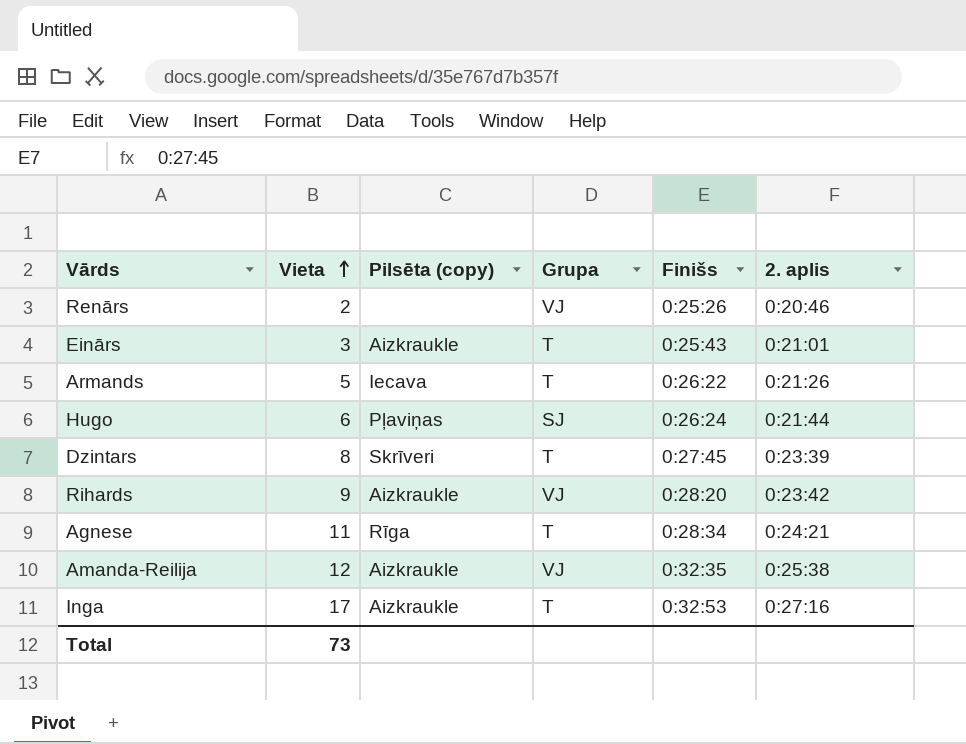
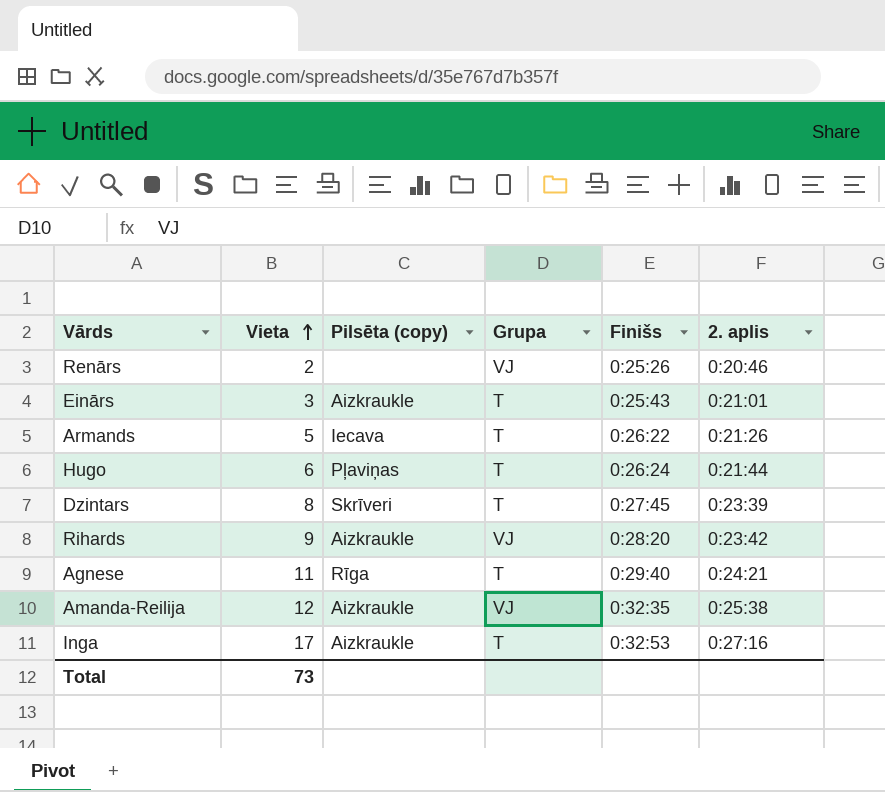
Hugo | Grupa: SJ -> T
Agnese | Finišs: 0:28:34 -> 0:29:40

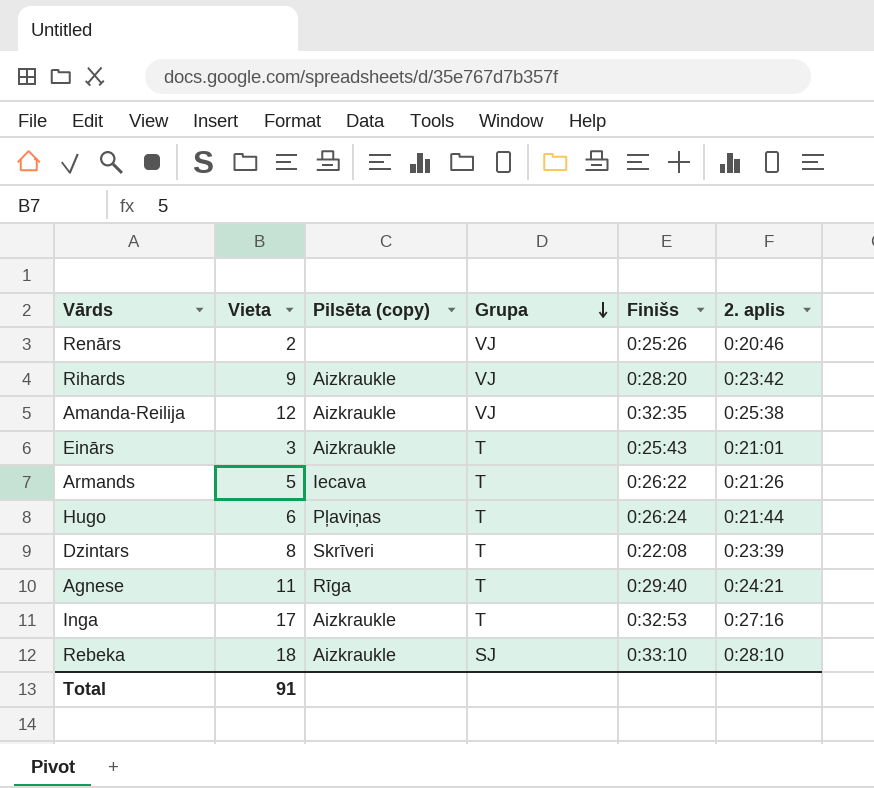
row order: Vieta ascending -> Grupa descending
Dzintars | Finišs: 0:27:45 -> 0:22:08
row Rebeka: none -> 18 | Aizkraukle | SJ | 0:33:10 | 0:28:10
Total | Vieta: 73 -> 91

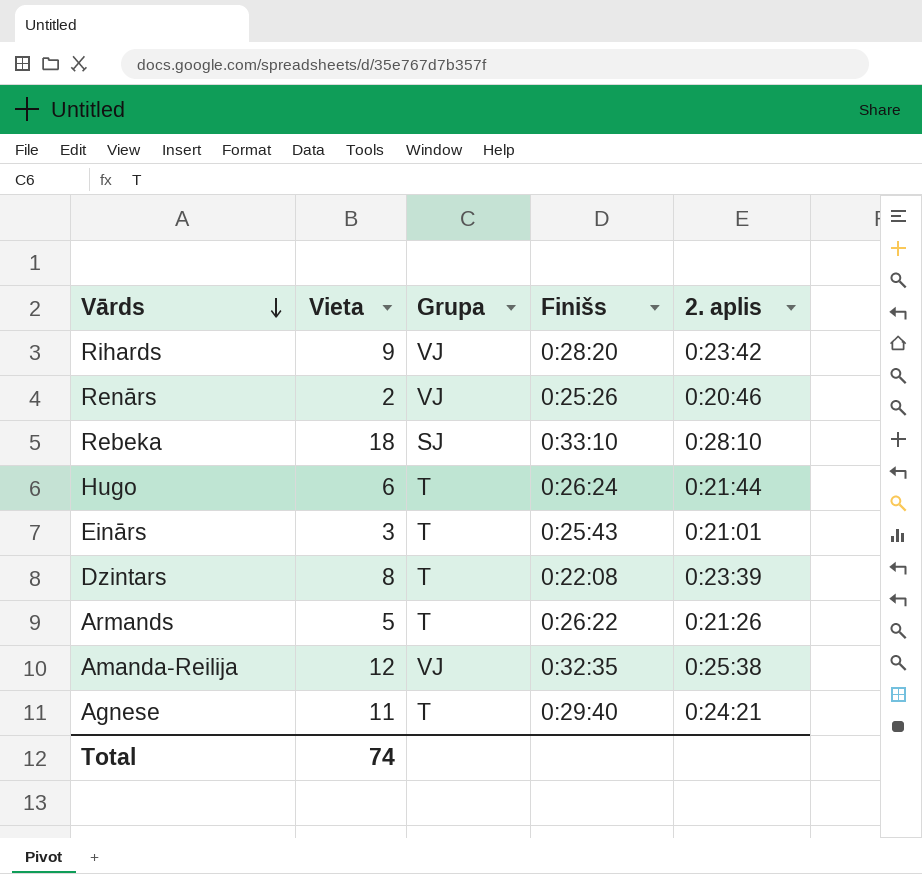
row order: Grupa descending -> Vārds descending
column Pilsēta (copy) | position: 3 -> none
row Inga: 17 | Aizkraukle | T | 0:32:53 | 0:27:16 -> none
Total | Vieta: 91 -> 74

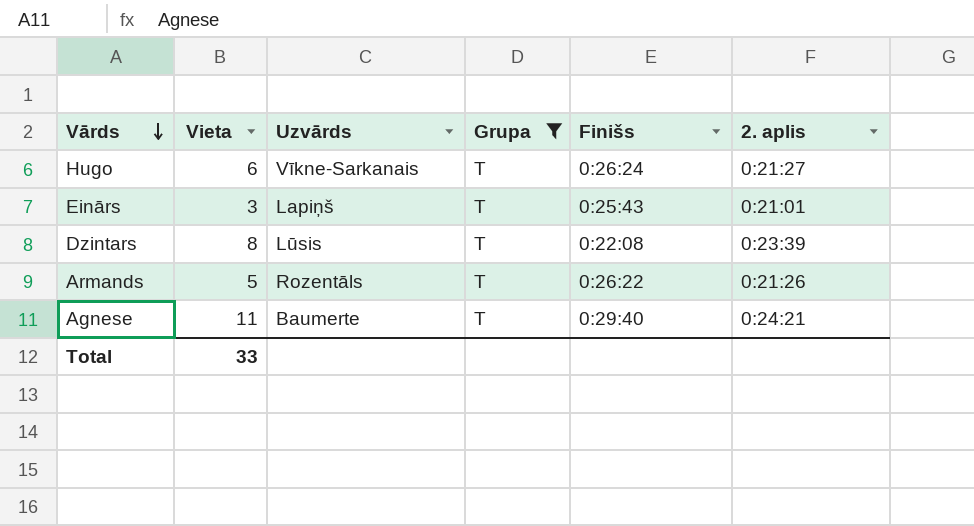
filter: none -> Grupa = T
column Uzvārds | position: none -> 3
Hugo | 2. aplis: 0:21:44 -> 0:21:27
Total | Vieta: 74 -> 33

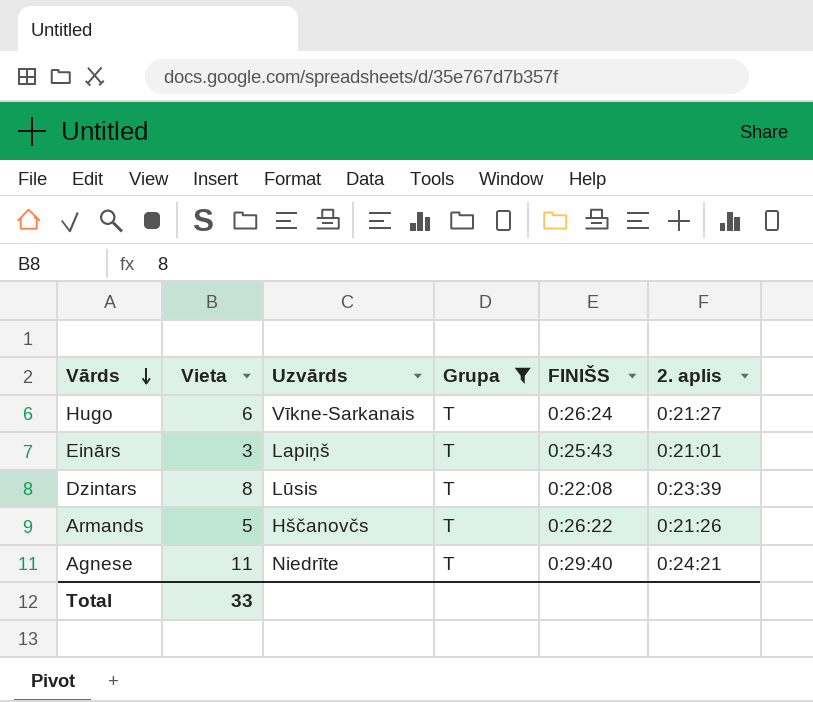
column name: Finišs -> FINIŠS
Armands | Uzvārds: Rozentāls -> Hščanovčs
Agnese | Uzvārds: Baumerte -> Niedrīte

